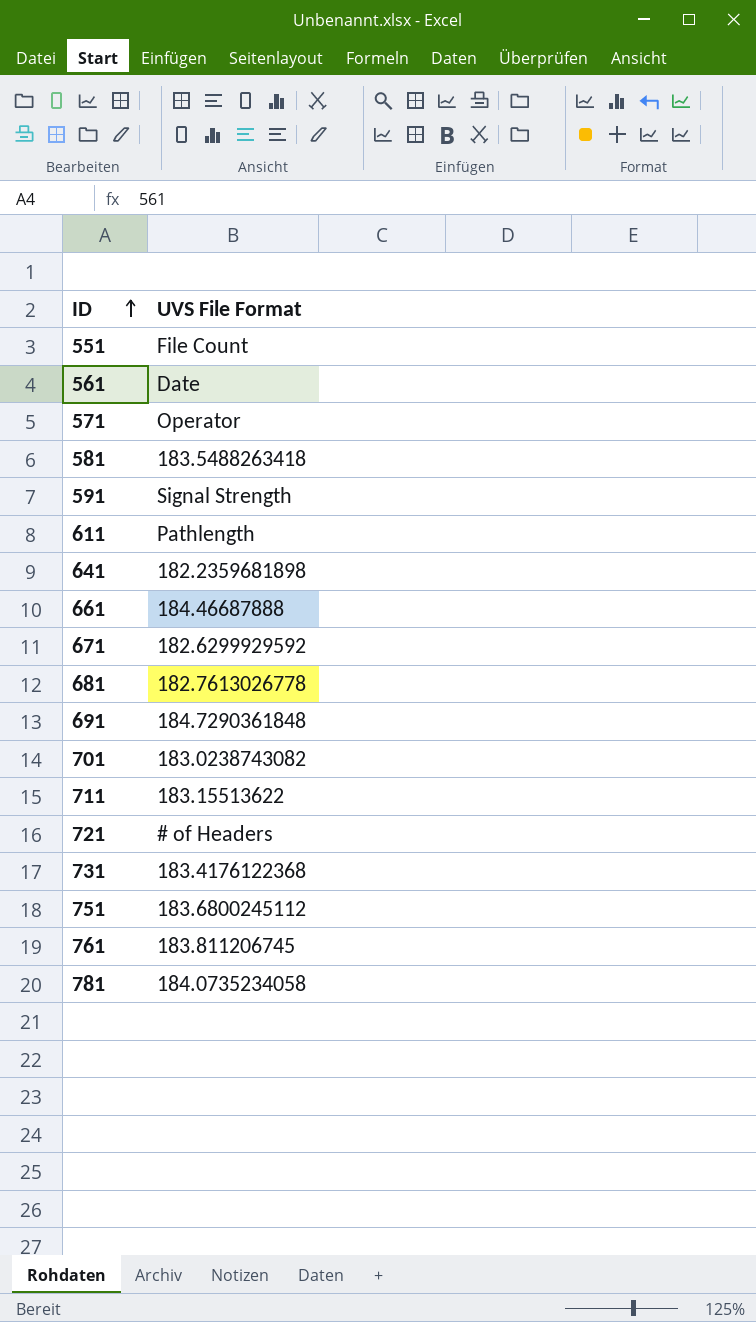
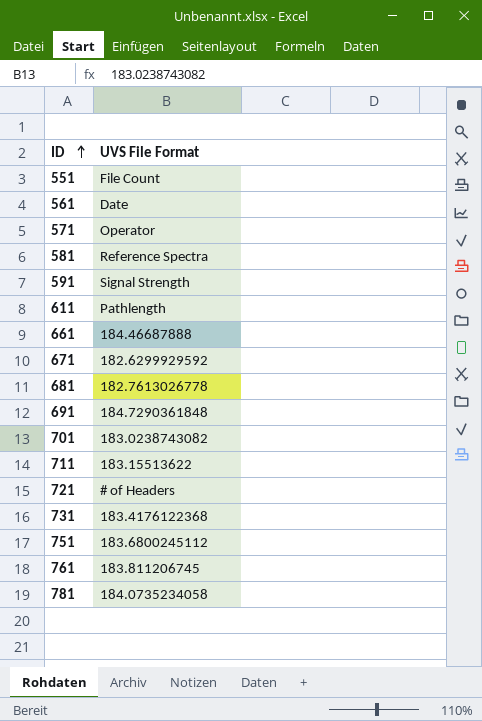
row 641: 182.2359681898 -> none
581 | UVS File Format: 183.5488263418 -> Reference Spectra

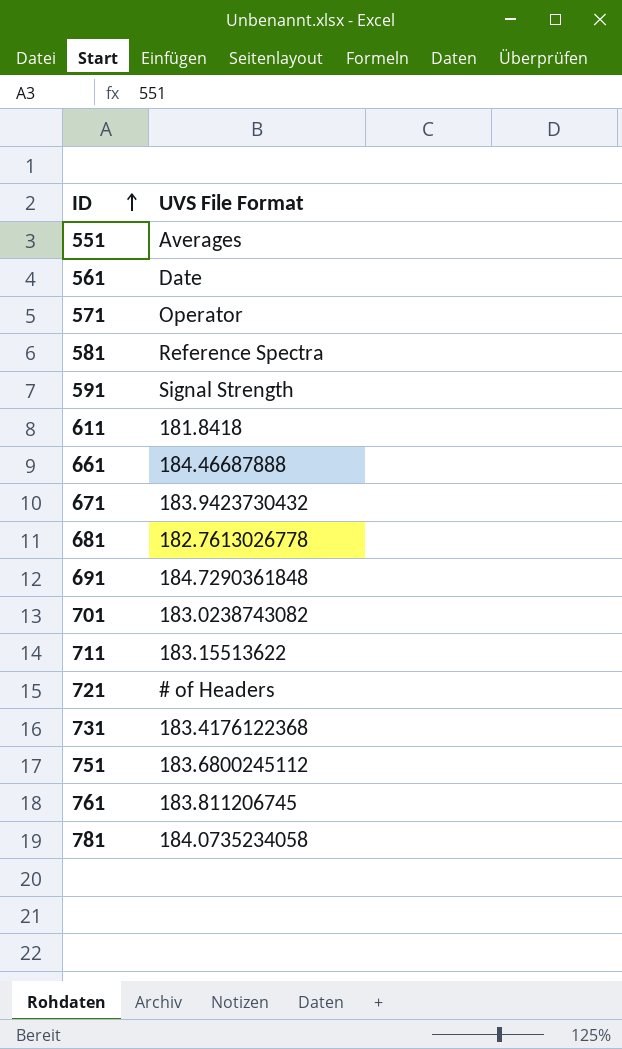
551 | UVS File Format: File Count -> Averages
611 | UVS File Format: Pathlength -> 181.8418
671 | UVS File Format: 182.6299929592 -> 183.9423730432

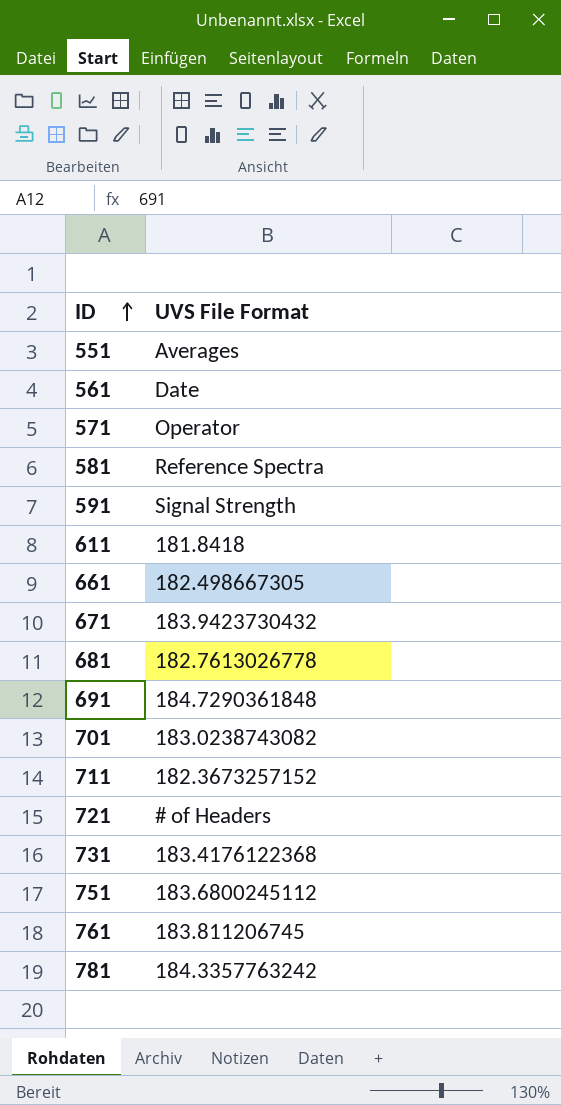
661 | UVS File Format: 184.46687888 -> 182.498667305
711 | UVS File Format: 183.15513622 -> 182.3673257152
781 | UVS File Format: 184.0735234058 -> 184.3357763242

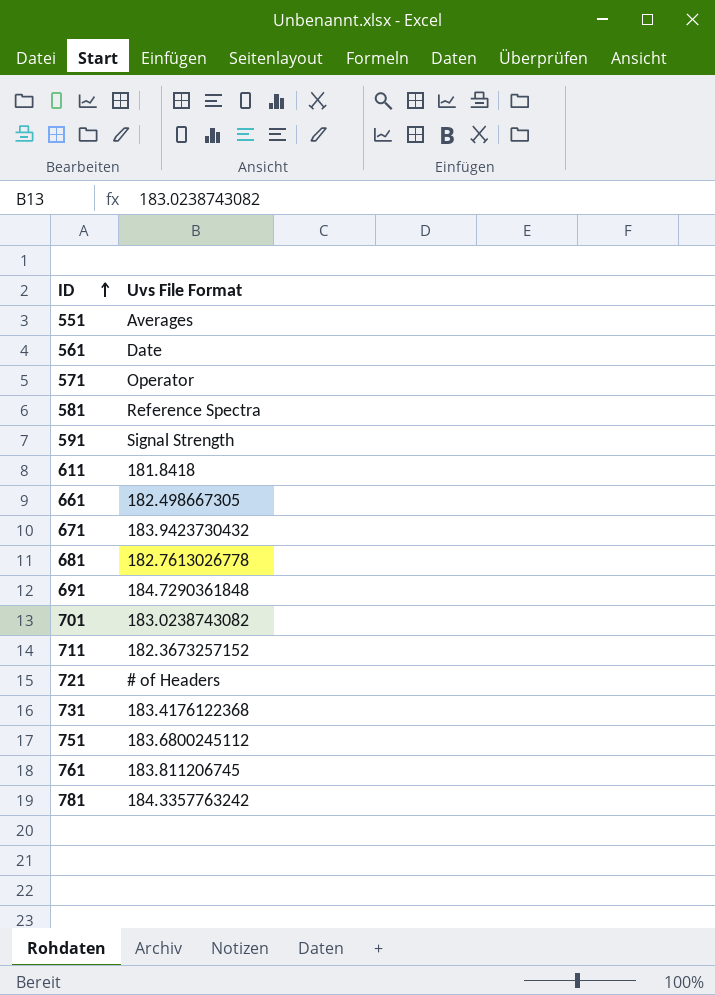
column name: UVS File Format -> Uvs File Format

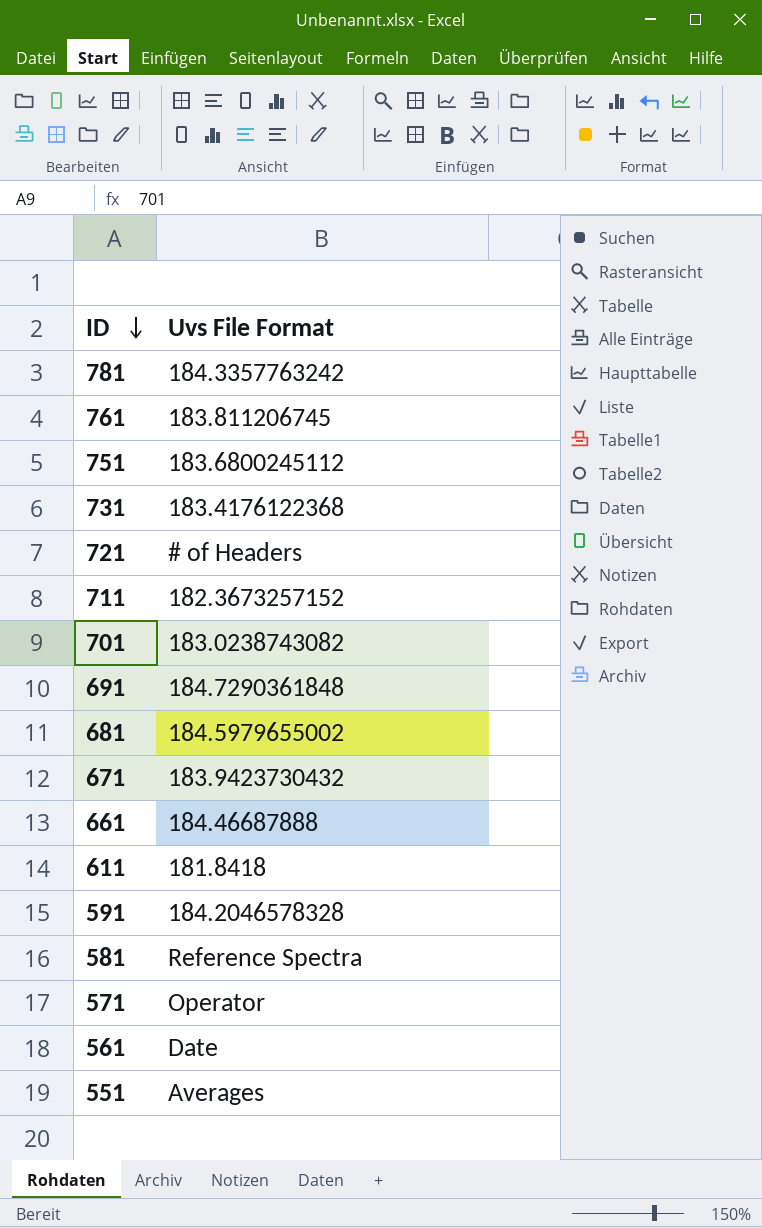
row order: ID ascending -> ID descending
681 | Uvs File Format: 182.7613026778 -> 184.5979655002
661 | Uvs File Format: 182.498667305 -> 184.46687888
591 | Uvs File Format: Signal Strength -> 184.2046578328

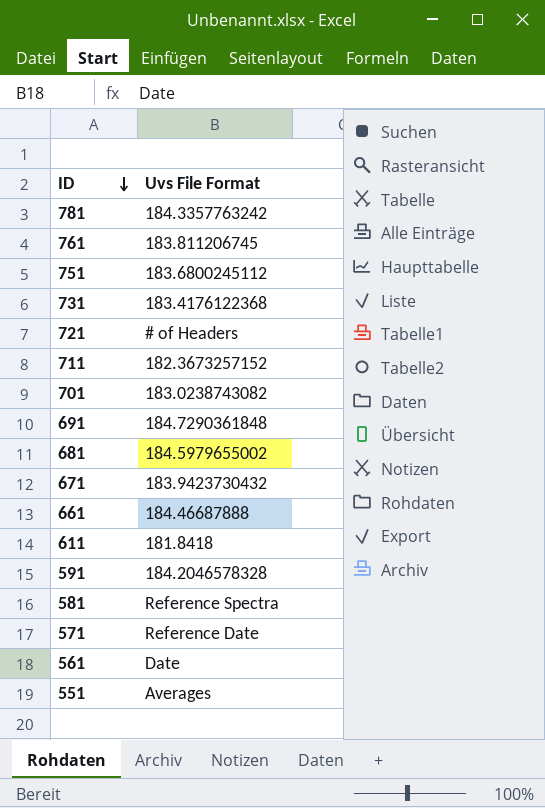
571 | Uvs File Format: Operator -> Reference Date

